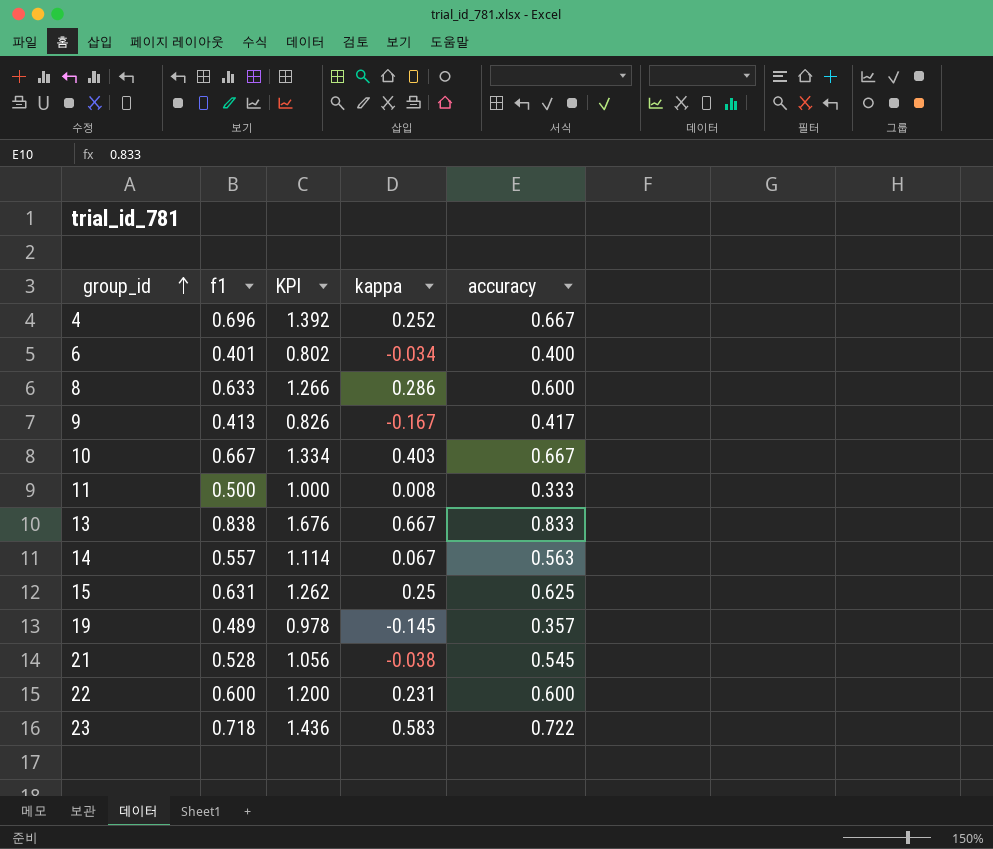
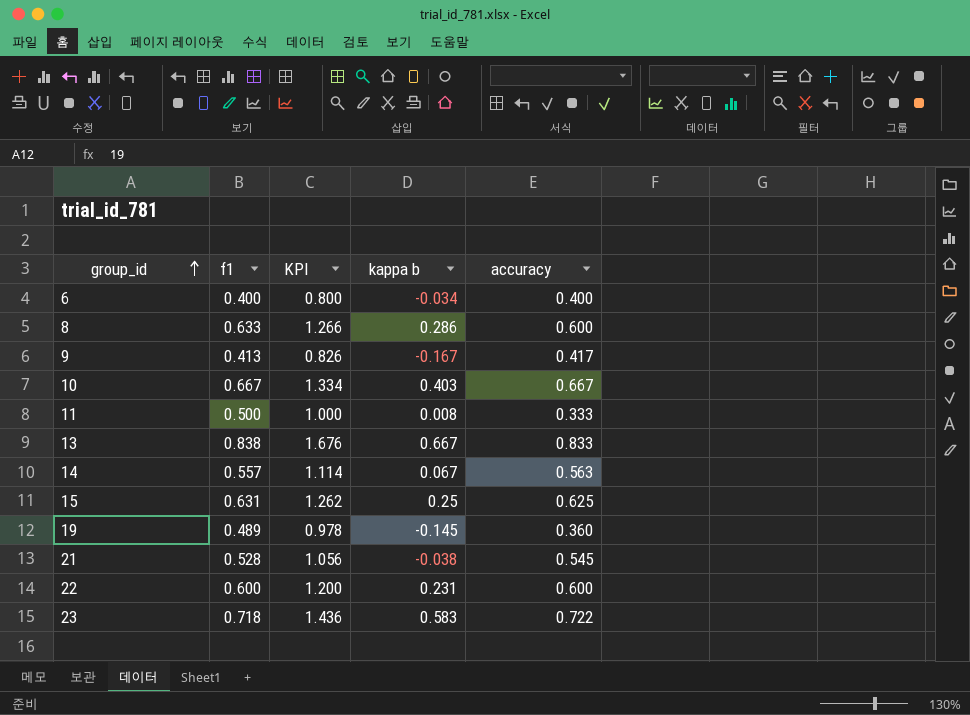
column name: kappa -> kappa b
row 4: 0.696 | 1.392 | 0.252 | 0.667 -> none
6 | f1: 0.401 -> 0.400
6 | KPI: 0.802 -> 0.800
19 | accuracy: 0.357 -> 0.360

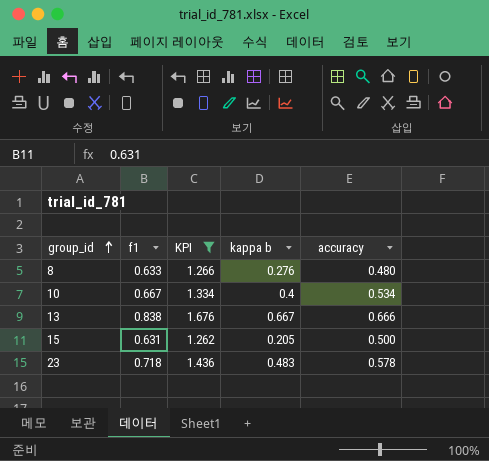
filter: none -> KPI >= 1.262
8 | kappa b: 0.286 -> 0.276
8 | accuracy: 0.600 -> 0.480
10 | kappa b: 0.403 -> 0.4
10 | accuracy: 0.667 -> 0.534
13 | accuracy: 0.833 -> 0.666
15 | kappa b: 0.25 -> 0.205
15 | accuracy: 0.625 -> 0.500
23 | kappa b: 0.583 -> 0.483
23 | accuracy: 0.722 -> 0.578

